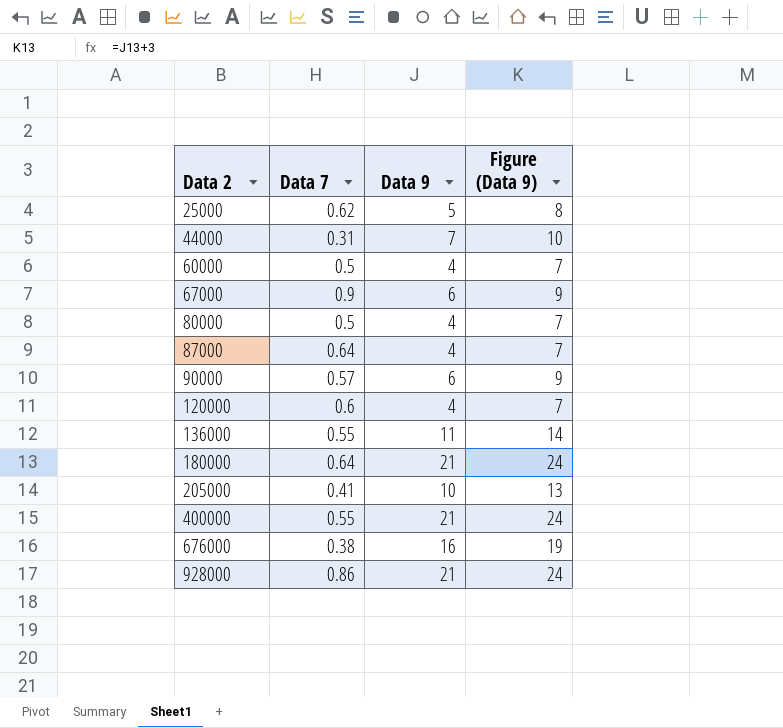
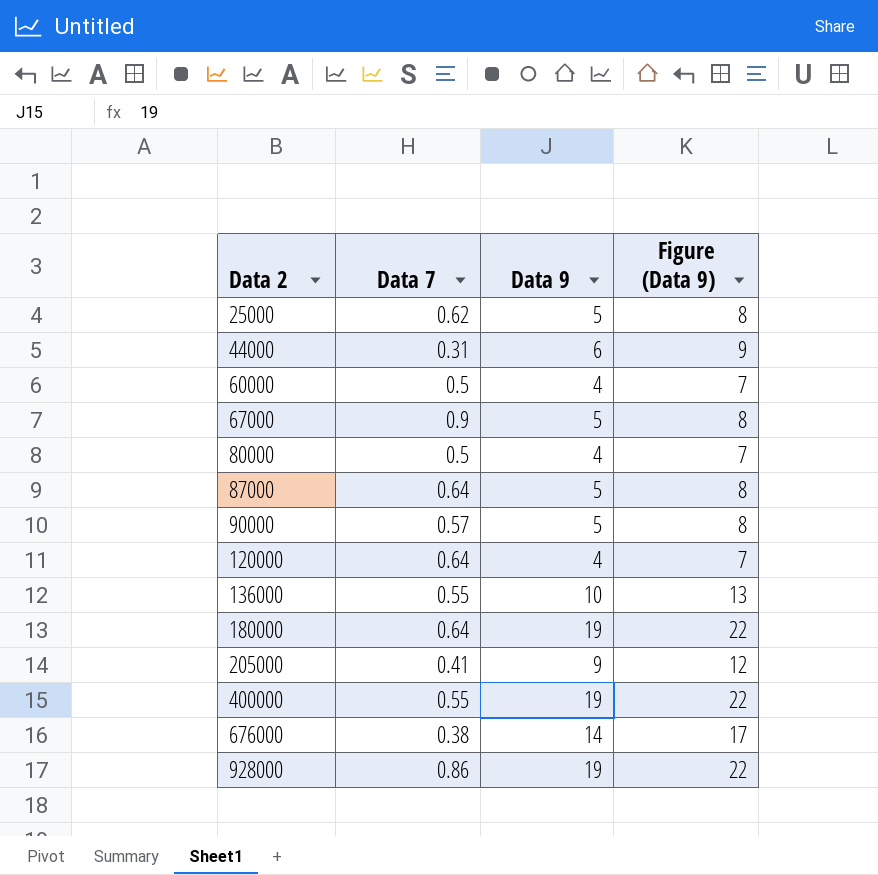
44000 | Data 9: 7 -> 6
44000 | Figure (Data 9): 10 -> 9
67000 | Data 9: 6 -> 5
67000 | Figure (Data 9): 9 -> 8
87000 | Data 9: 4 -> 5
87000 | Figure (Data 9): 7 -> 8
90000 | Data 9: 6 -> 5
90000 | Figure (Data 9): 9 -> 8
120000 | Data 7: 0.6 -> 0.64
136000 | Data 9: 11 -> 10
136000 | Figure (Data 9): 14 -> 13
180000 | Data 9: 21 -> 19
180000 | Figure (Data 9): 24 -> 22
205000 | Data 9: 10 -> 9
205000 | Figure (Data 9): 13 -> 12
400000 | Data 9: 21 -> 19
400000 | Figure (Data 9): 24 -> 22
676000 | Data 9: 16 -> 14
676000 | Figure (Data 9): 19 -> 17
928000 | Data 9: 21 -> 19
928000 | Figure (Data 9): 24 -> 22

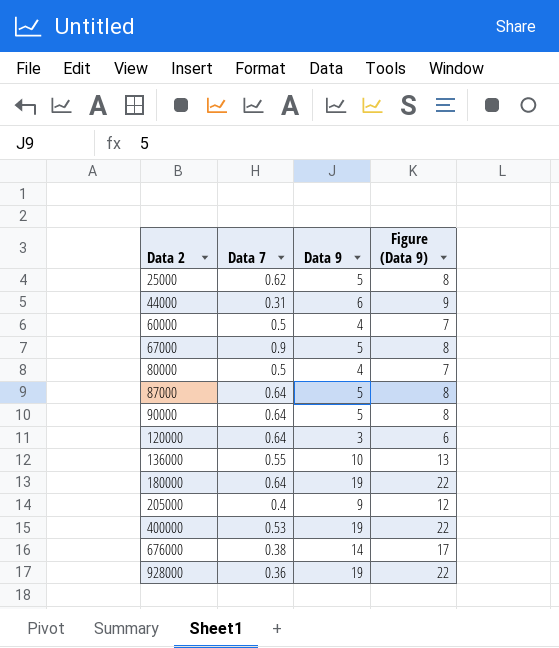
90000 | Data 7: 0.57 -> 0.64
120000 | Data 9: 4 -> 3
120000 | Figure (Data 9): 7 -> 6
205000 | Data 7: 0.41 -> 0.4
400000 | Data 7: 0.55 -> 0.53
928000 | Data 7: 0.86 -> 0.36

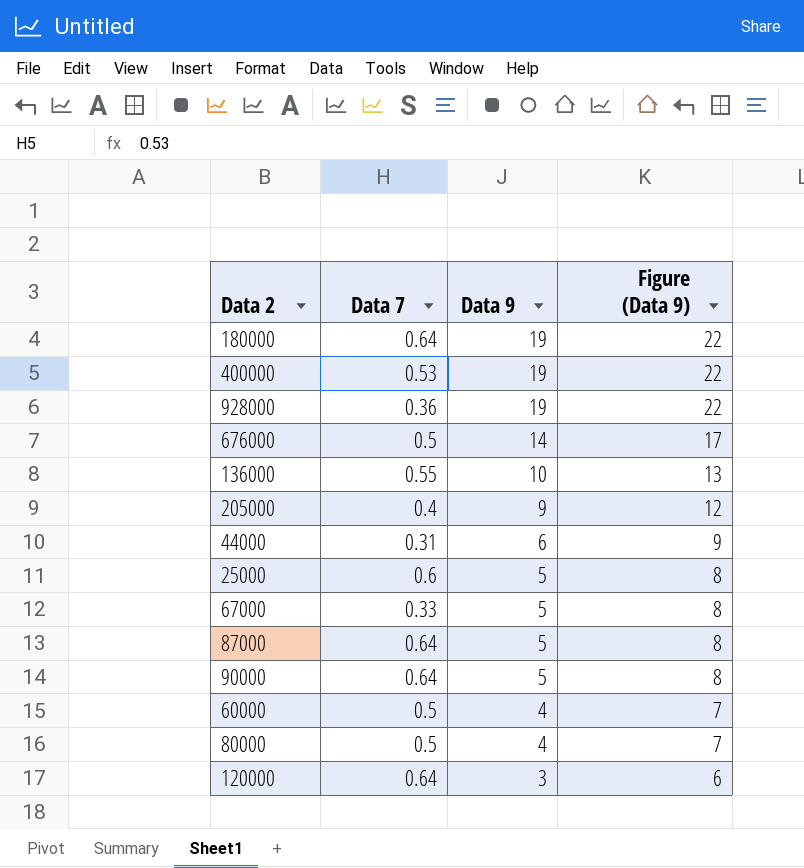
row order: Data 2 ascending -> Data 9 descending
676000 | Data 7: 0.38 -> 0.5
25000 | Data 7: 0.62 -> 0.6
67000 | Data 7: 0.9 -> 0.33

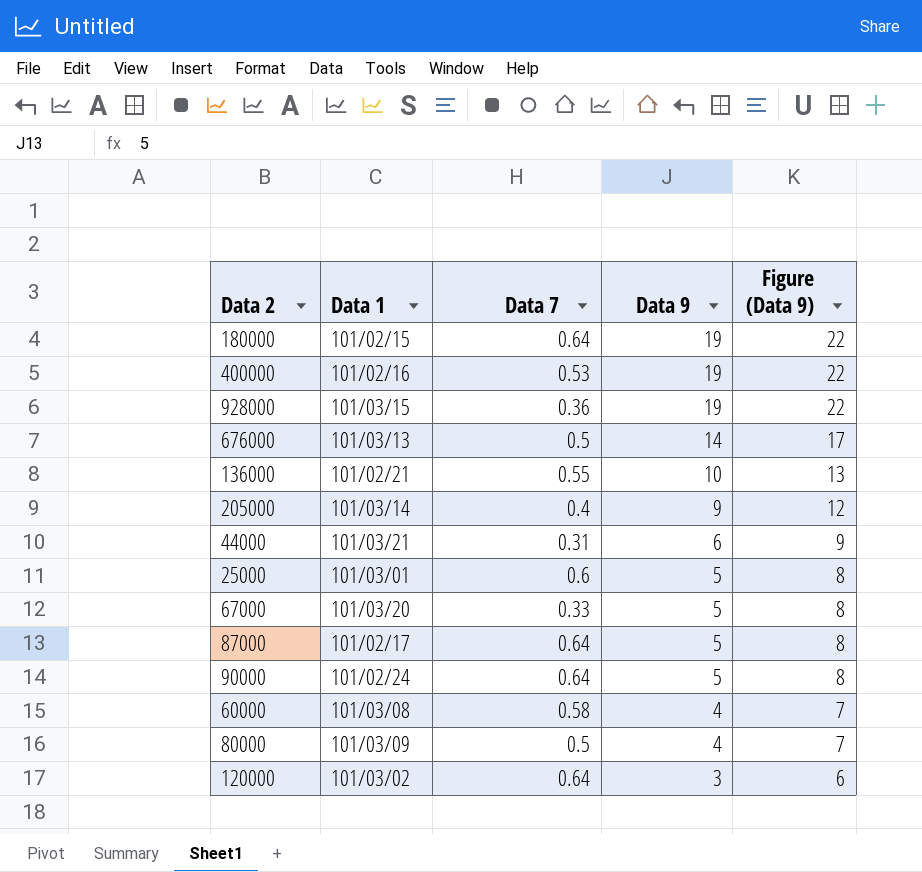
column Data 1 | position: none -> 2
60000 | Data 7: 0.5 -> 0.58

